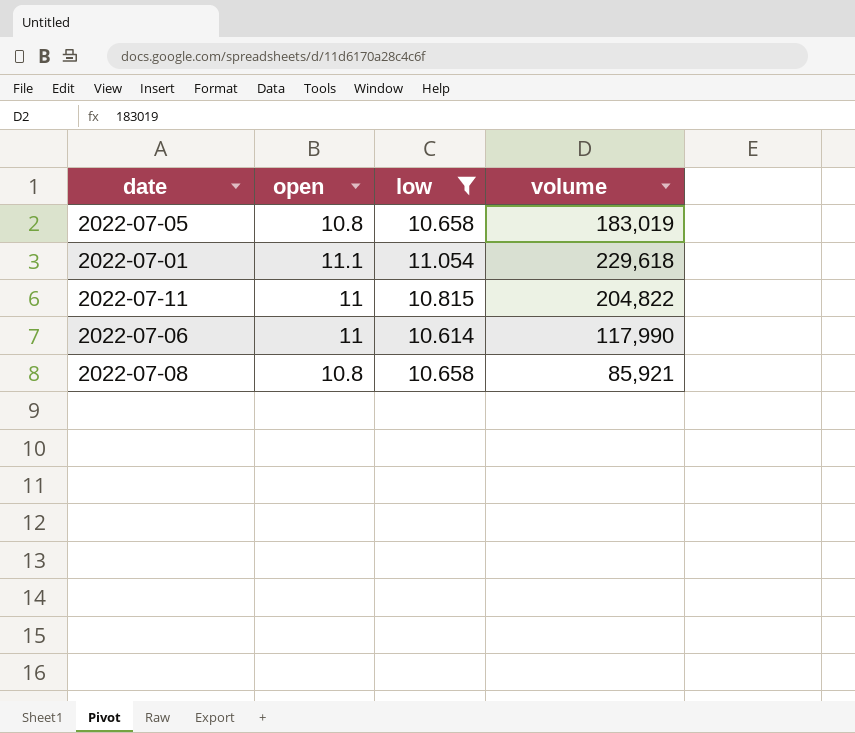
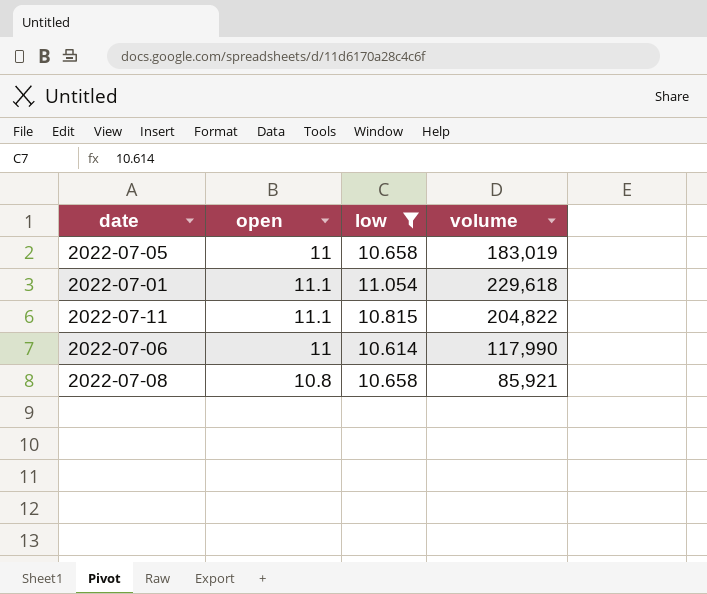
2022-07-05 | open: 10.8 -> 11
2022-07-11 | open: 11 -> 11.1

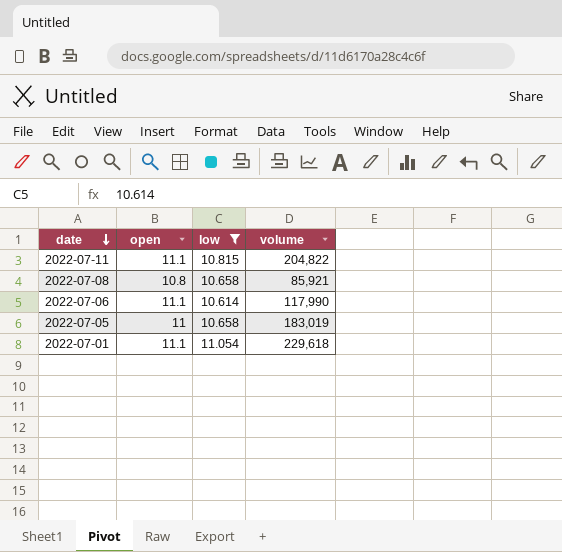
row order: none -> date descending
2022-07-06 | open: 11 -> 11.1

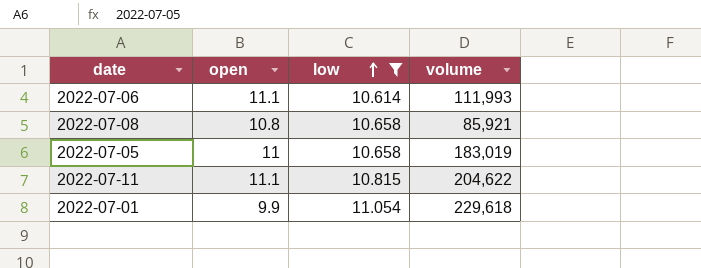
row order: date descending -> low ascending
2022-07-06 | volume: 117,990 -> 111,993
2022-07-11 | volume: 204,822 -> 204,622
2022-07-01 | open: 11.1 -> 9.9

